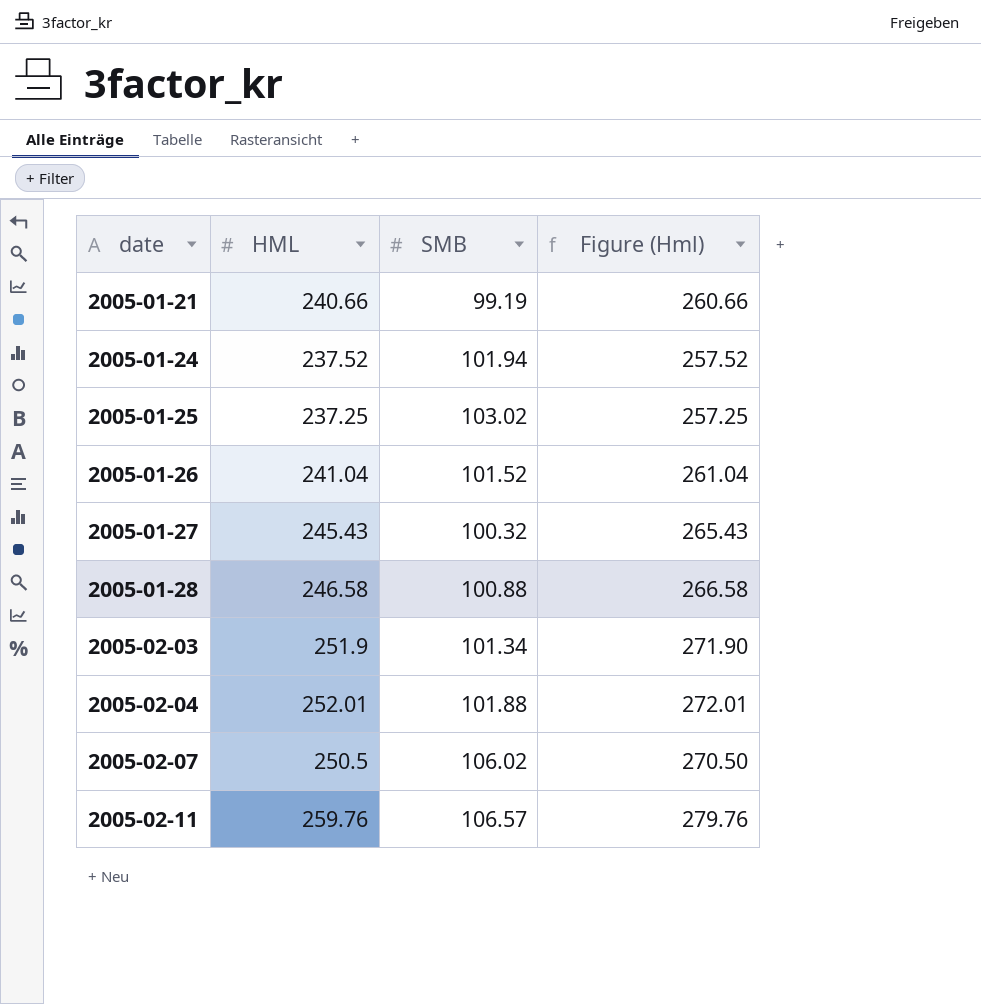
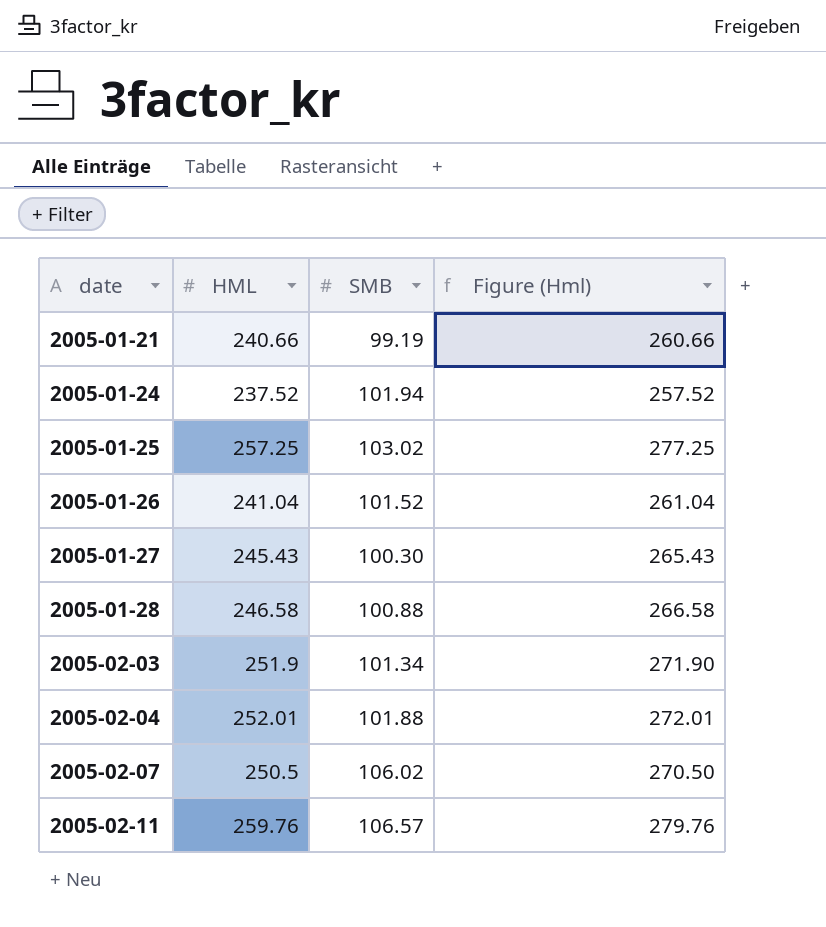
2005-01-25 | HML: 237.25 -> 257.25
2005-01-25 | Figure (Hml): 257.25 -> 277.25
2005-01-27 | SMB: 100.32 -> 100.30

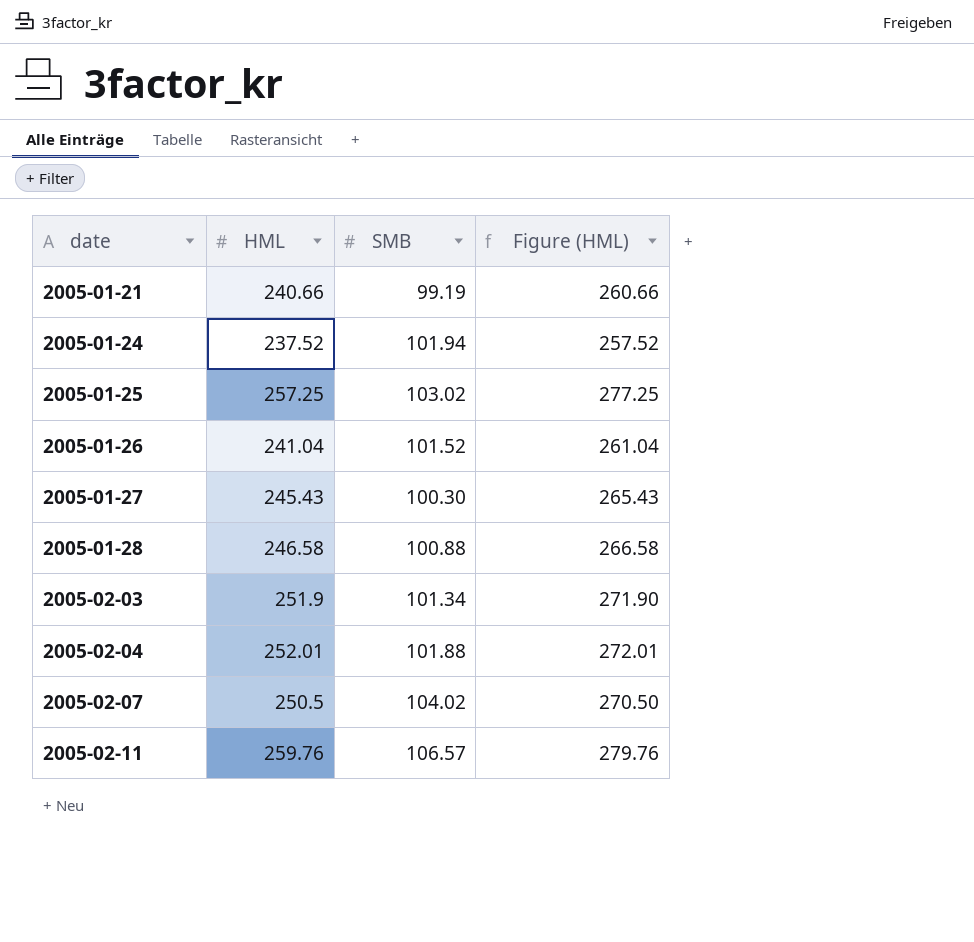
column name: Figure (Hml) -> Figure (HML)
2005-02-07 | SMB: 106.02 -> 104.02

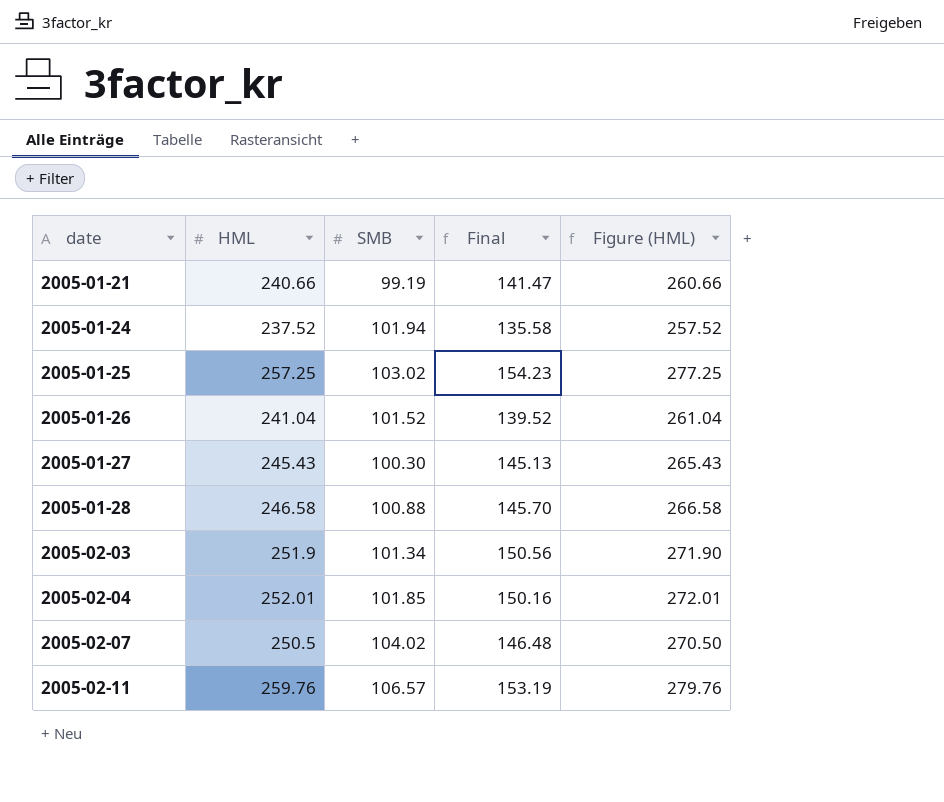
column Final | formula: none -> [HML] - [SMB]
2005-02-04 | SMB: 101.88 -> 101.85

